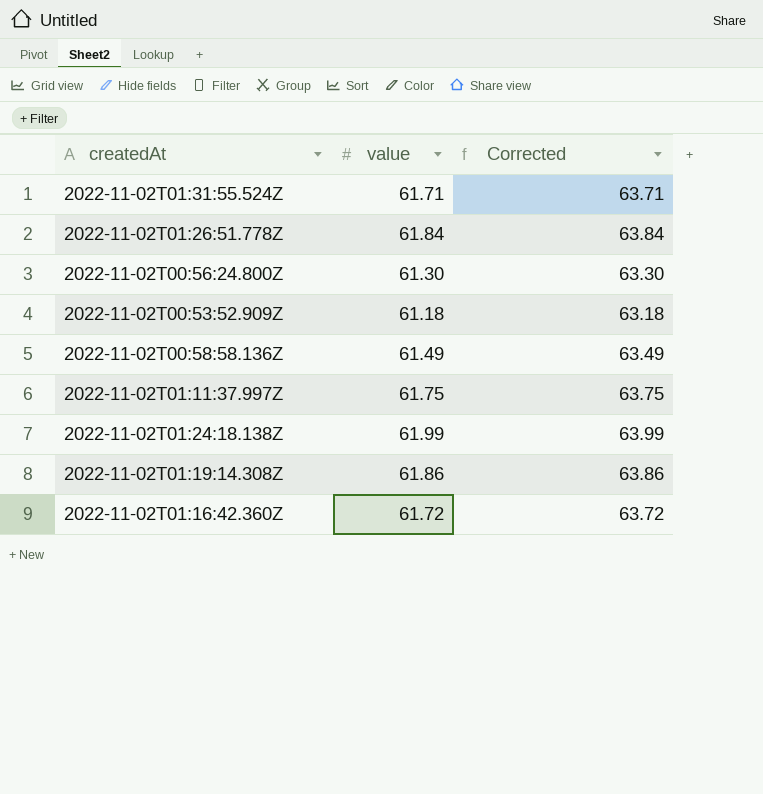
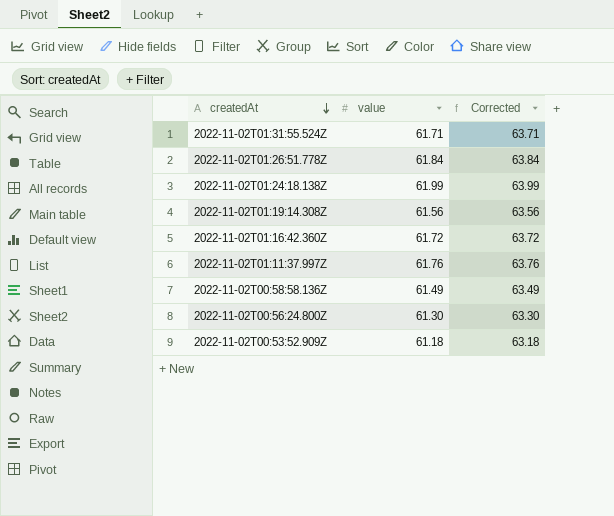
row order: none -> createdAt descending
2022-11-02T01:19:14.308Z | value: 61.86 -> 61.56
2022-11-02T01:19:14.308Z | Corrected: 63.86 -> 63.56
2022-11-02T01:11:37.997Z | value: 61.75 -> 61.76
2022-11-02T01:11:37.997Z | Corrected: 63.75 -> 63.76

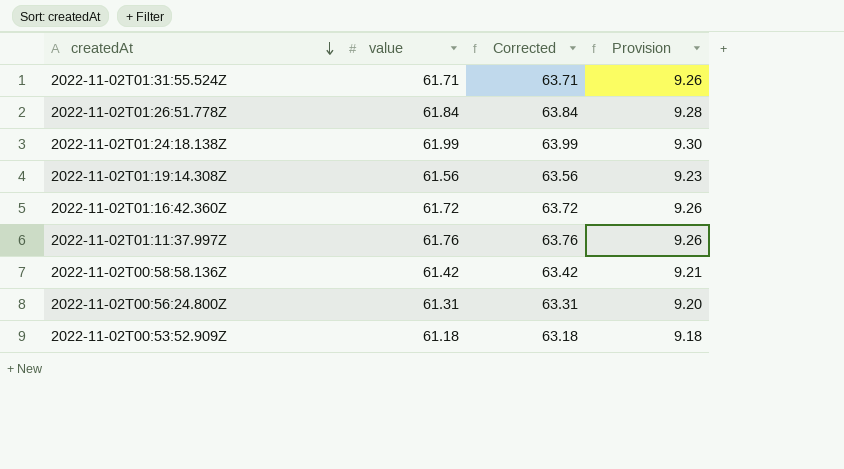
column Provision | formula: none -> [value] * 0.15
2022-11-02T00:58:58.136Z | value: 61.49 -> 61.42
2022-11-02T00:58:58.136Z | Corrected: 63.49 -> 63.42
2022-11-02T00:56:24.800Z | value: 61.30 -> 61.31
2022-11-02T00:56:24.800Z | Corrected: 63.30 -> 63.31

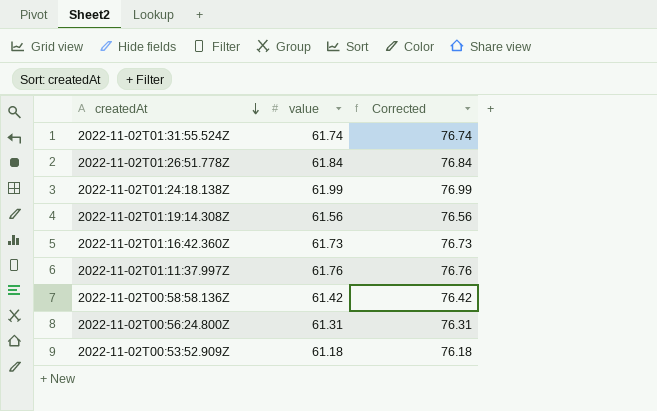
column Provision | formula: [value] * 0.15 -> none
column Corrected | formula: [value] + 2 -> [value] + 15
2022-11-02T01:31:55.524Z | value: 61.71 -> 61.74
2022-11-02T01:16:42.360Z | value: 61.72 -> 61.73

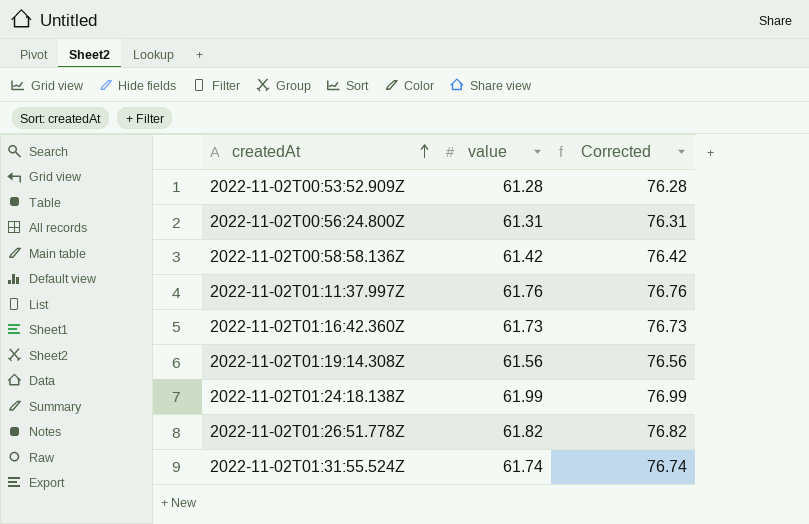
row order: createdAt descending -> createdAt ascending
2022-11-02T00:53:52.909Z | value: 61.18 -> 61.28
2022-11-02T00:53:52.909Z | Corrected: 76.18 -> 76.28
2022-11-02T01:26:51.778Z | value: 61.84 -> 61.82
2022-11-02T01:26:51.778Z | Corrected: 76.84 -> 76.82

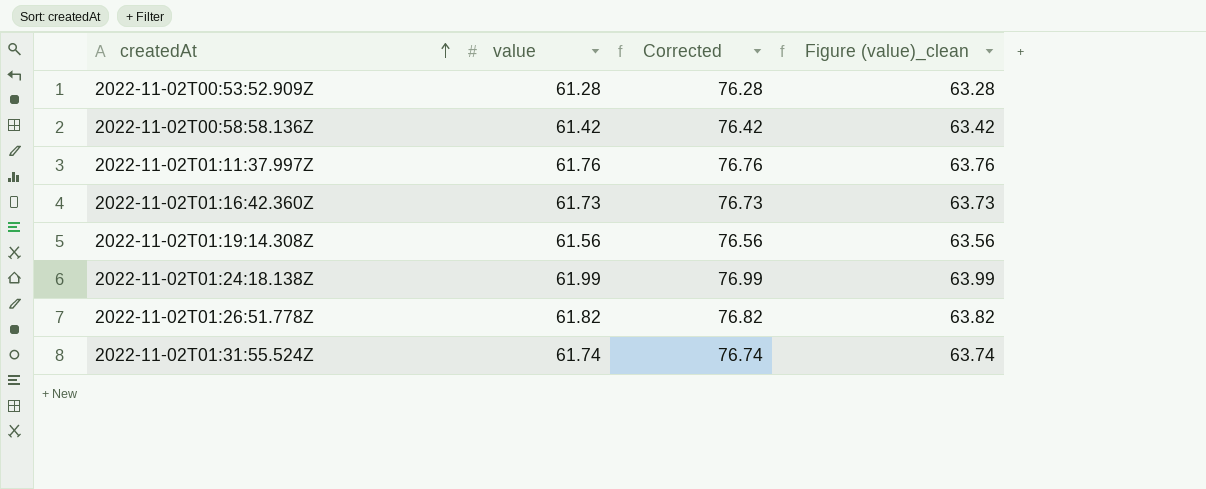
column Figure (value)_clean | formula: none -> [value] + 2
row 2022-11-02T00:56:24.800Z: 61.31 | 76.31 -> none

